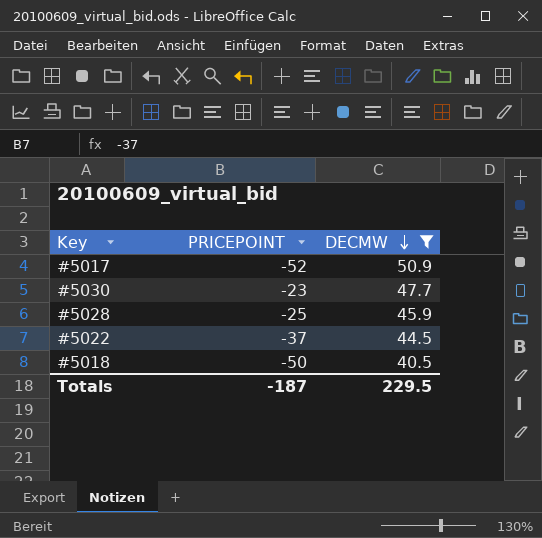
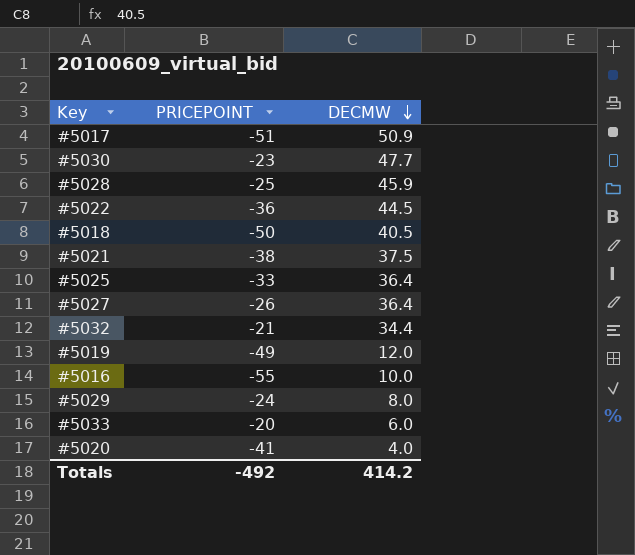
filter: DECMW >= 40.5 -> none
#5017 | PRICEPOINT: -52 -> -51
#5022 | PRICEPOINT: -37 -> -36
Totals | PRICEPOINT: -187 -> -492
Totals | DECMW: 229.5 -> 414.2

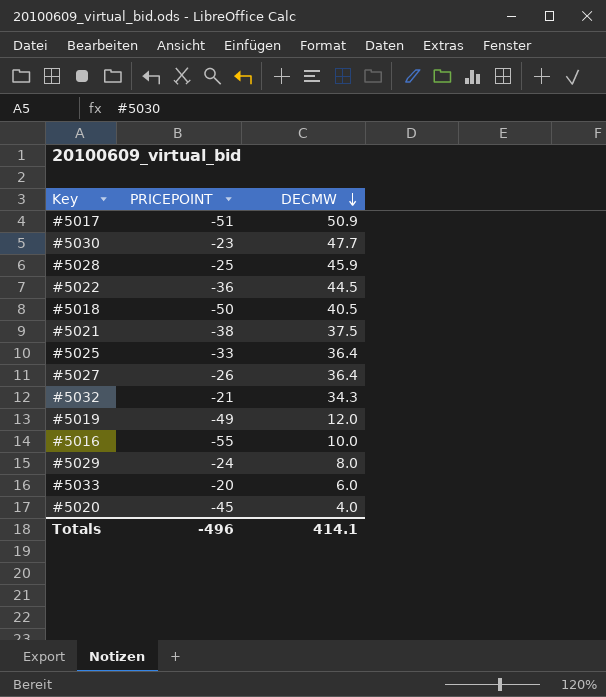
#5032 | DECMW: 34.4 -> 34.3
#5020 | PRICEPOINT: -41 -> -45
Totals | PRICEPOINT: -492 -> -496
Totals | DECMW: 414.2 -> 414.1

